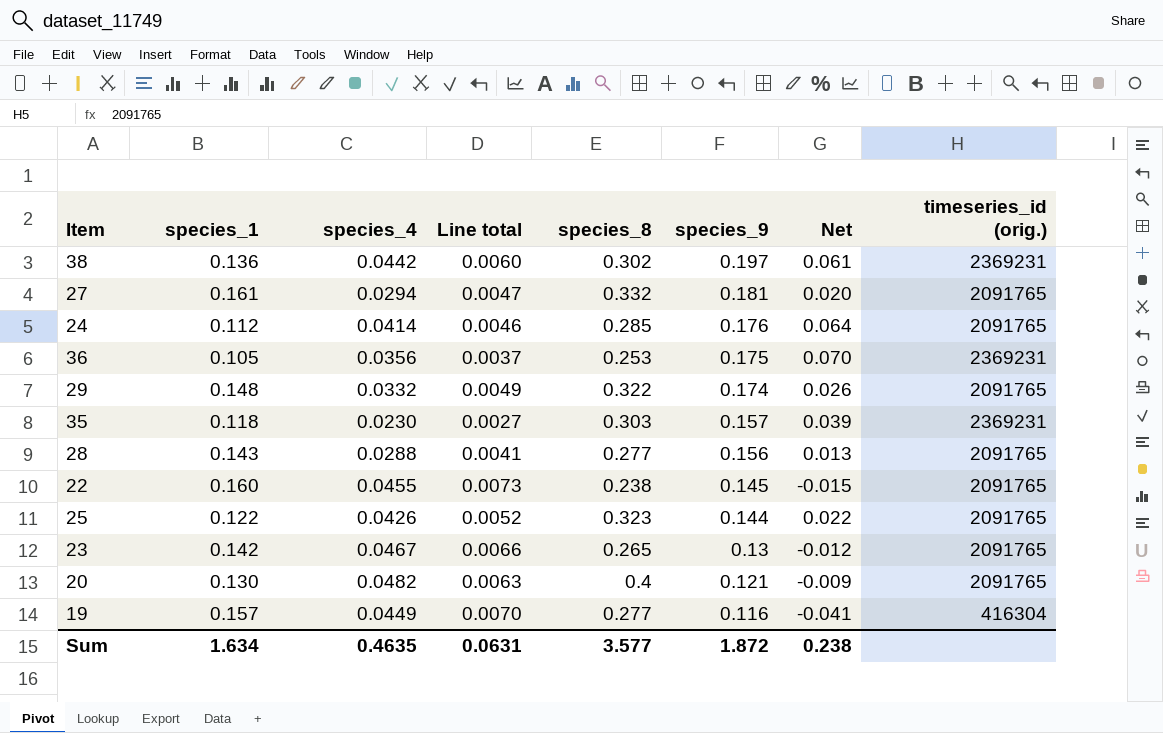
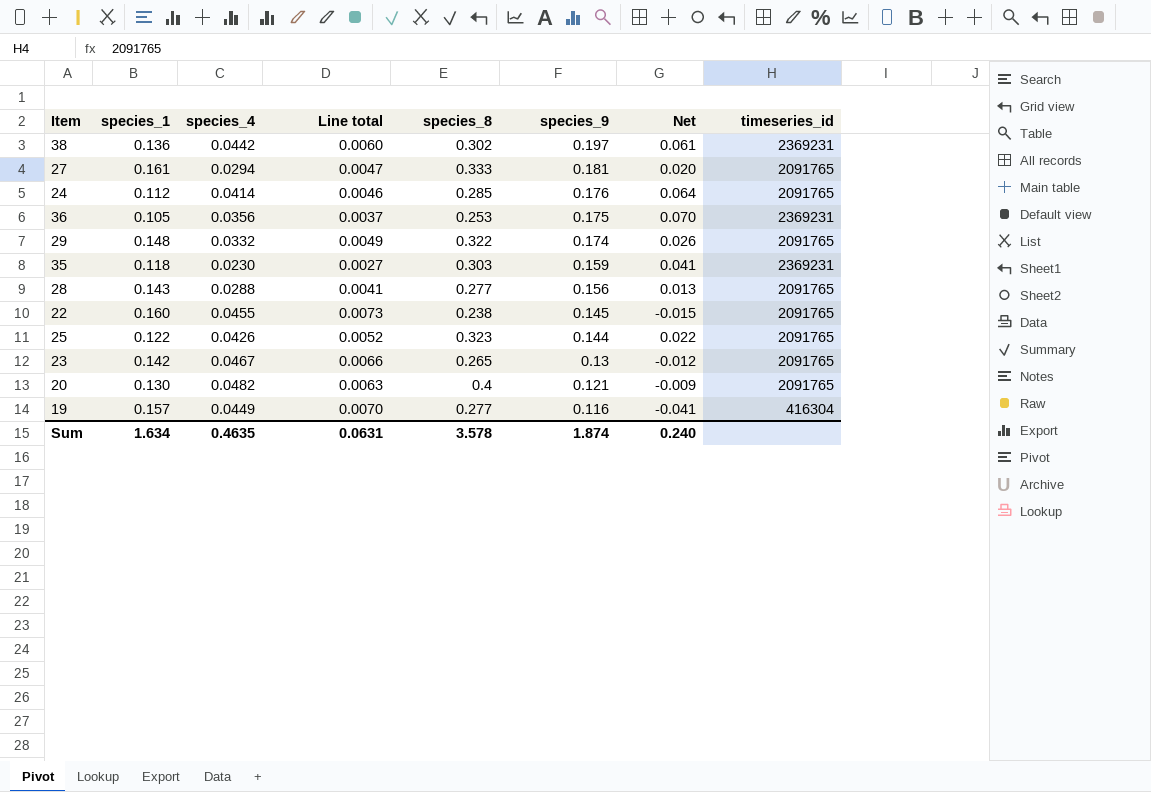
column name: timeseries_id (orig.) -> timeseries_id
27 | species_8: 0.332 -> 0.333
35 | species_9: 0.157 -> 0.159
35 | Net: 0.039 -> 0.041
Sum | species_8: 3.577 -> 3.578
Sum | species_9: 1.872 -> 1.874
Sum | Net: 0.238 -> 0.240

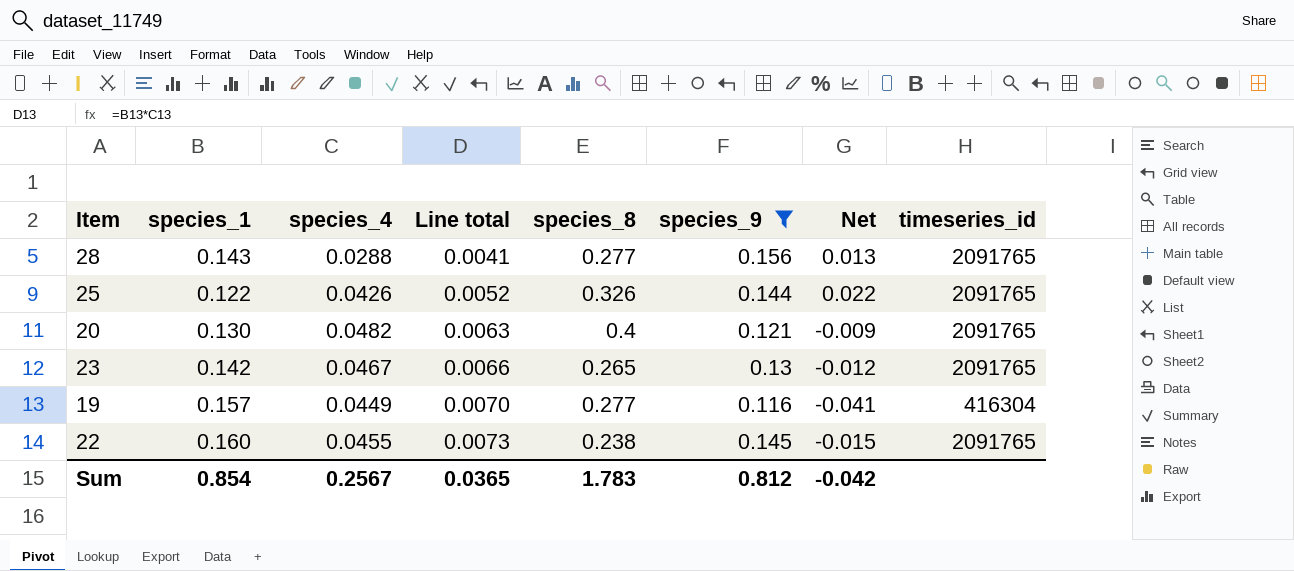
filter: none -> species_9 <= 0.156
row order: species_9 descending -> Line total ascending
25 | species_8: 0.323 -> 0.326
Sum | species_1: 1.634 -> 0.854
Sum | species_4: 0.4635 -> 0.2567
Sum | Line total: 0.0631 -> 0.0365
Sum | species_8: 3.578 -> 1.783
Sum | species_9: 1.874 -> 0.812
Sum | Net: 0.240 -> -0.042

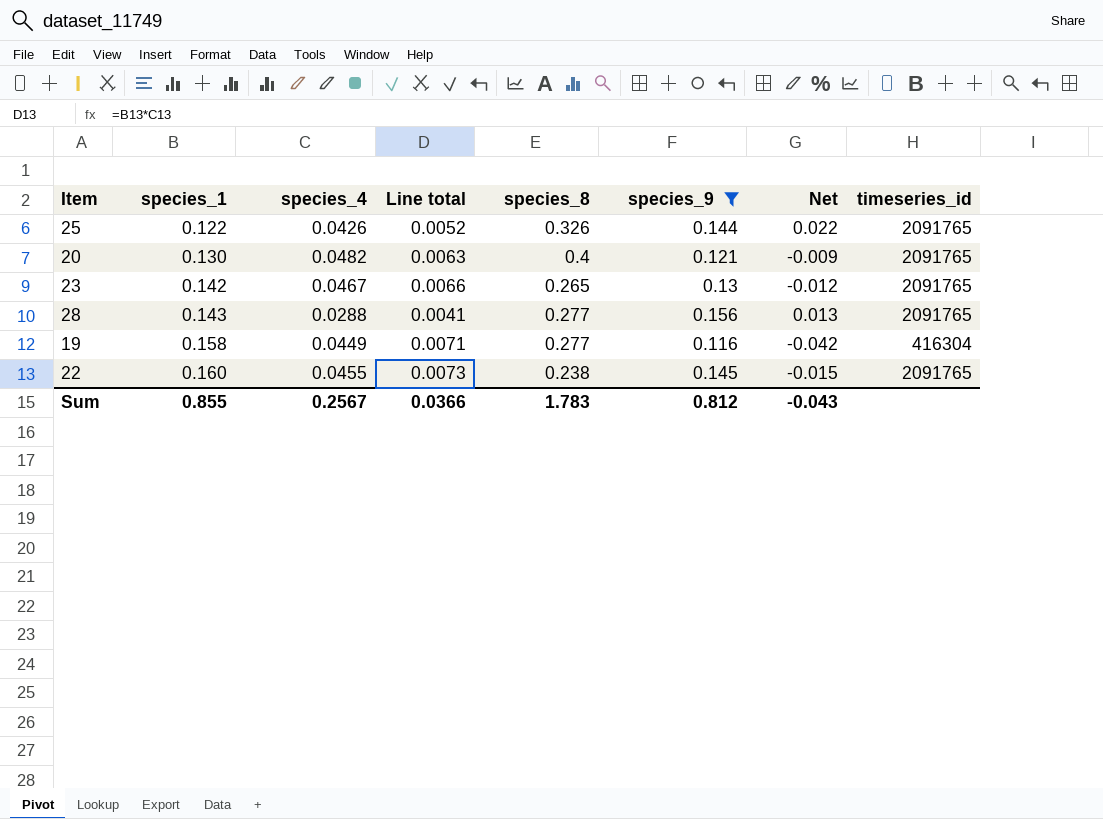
row order: Line total ascending -> species_1 ascending
19 | species_1: 0.157 -> 0.158
19 | Line total: 0.0070 -> 0.0071
19 | Net: -0.041 -> -0.042
Sum | species_1: 0.854 -> 0.855
Sum | Line total: 0.0365 -> 0.0366
Sum | Net: -0.042 -> -0.043

